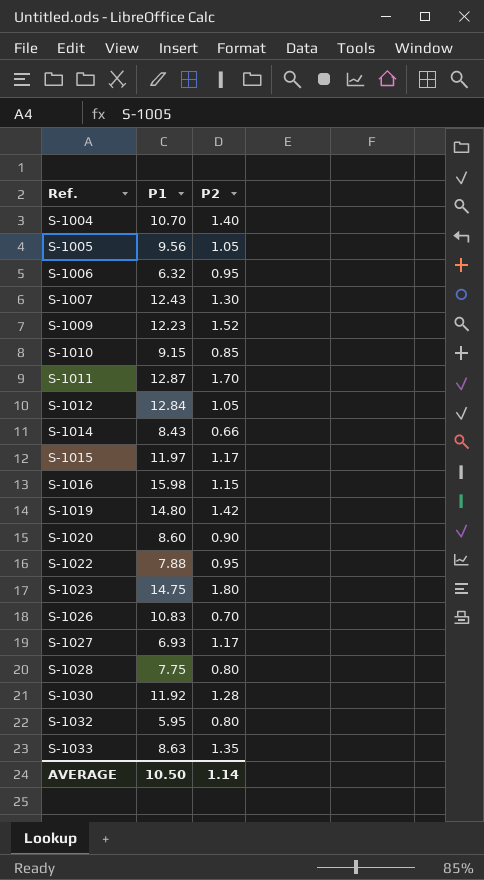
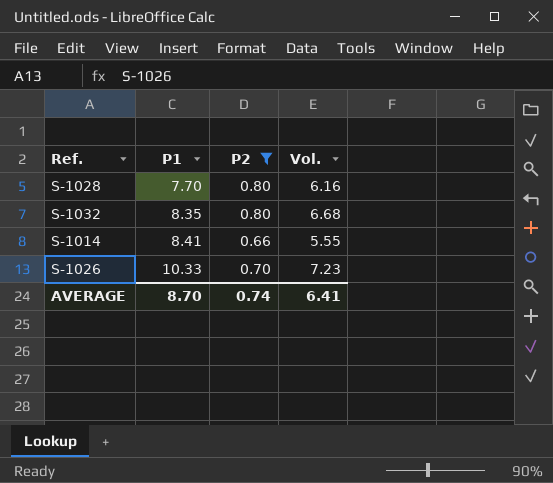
filter: none -> P2 <= 0.80
row order: Ref. ascending -> P1 ascending
column Vol. | formula: none -> [P1] * [P2]
S-1028 | P1: 7.75 -> 7.70
S-1032 | P1: 5.95 -> 8.35
S-1014 | P1: 8.43 -> 8.41
S-1026 | P1: 10.83 -> 10.33
AVERAGE | P1: 10.50 -> 8.70
AVERAGE | P2: 1.14 -> 0.74

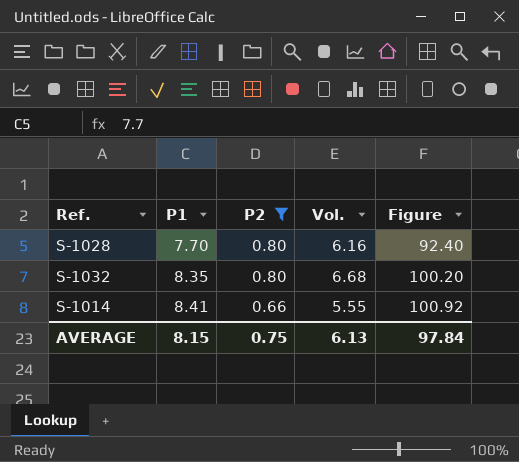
column Figure | formula: none -> [P1] * 12
row S-1026: 10.33 | 0.70 | 7.23 -> none
AVERAGE | P1: 8.70 -> 8.15
AVERAGE | P2: 0.74 -> 0.75
AVERAGE | Vol.: 6.41 -> 6.13

